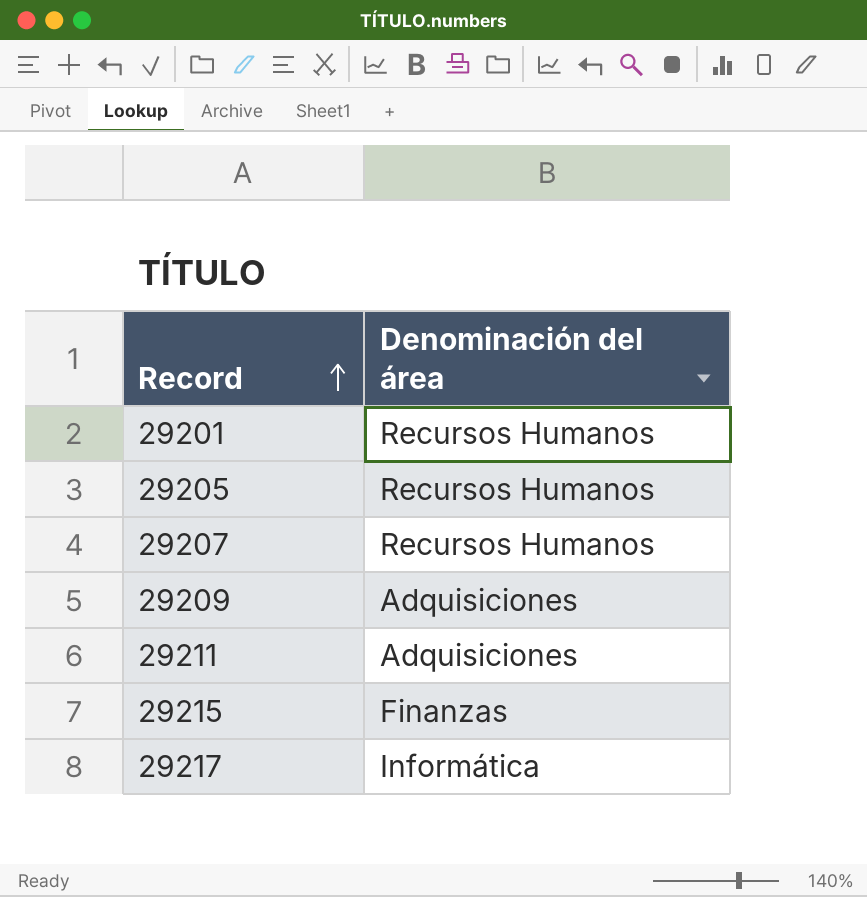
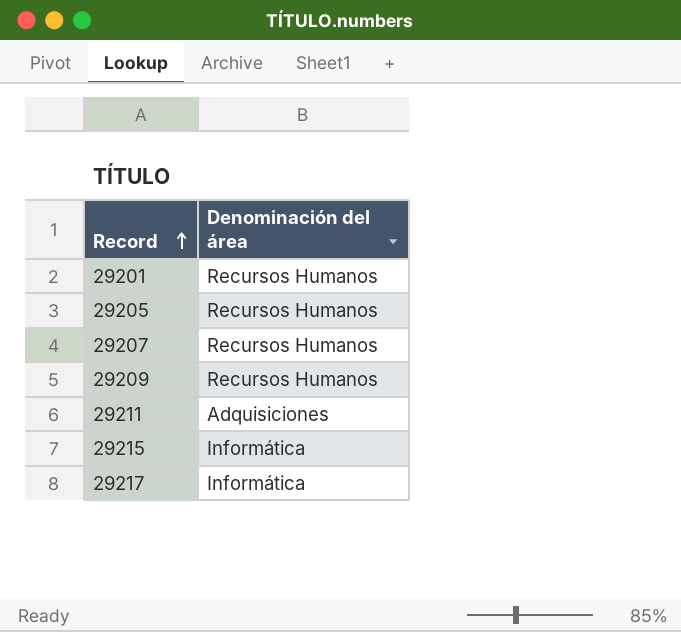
29209 | Denominación del área: Adquisiciones -> Recursos Humanos
29215 | Denominación del área: Finanzas -> Informática

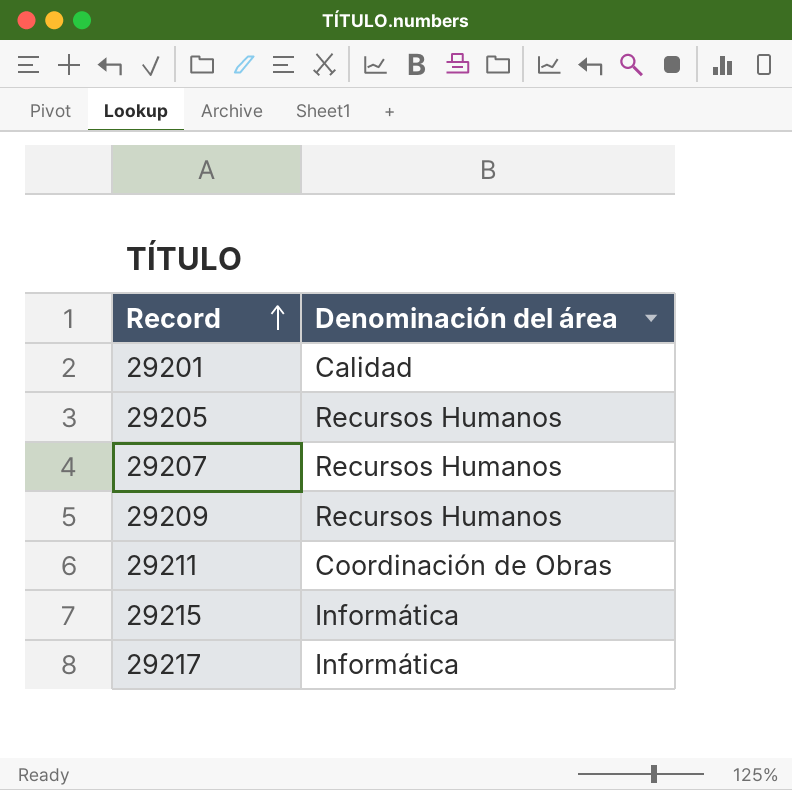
29201 | Denominación del área: Recursos Humanos -> Calidad
29211 | Denominación del área: Adquisiciones -> Coordinación de Obras

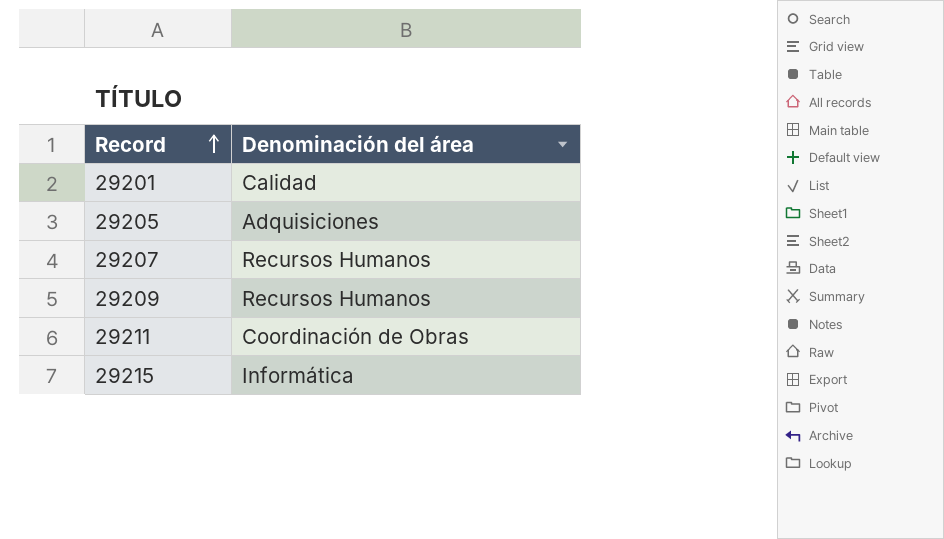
row 29217: Informática -> none
29205 | Denominación del área: Recursos Humanos -> Adquisiciones

